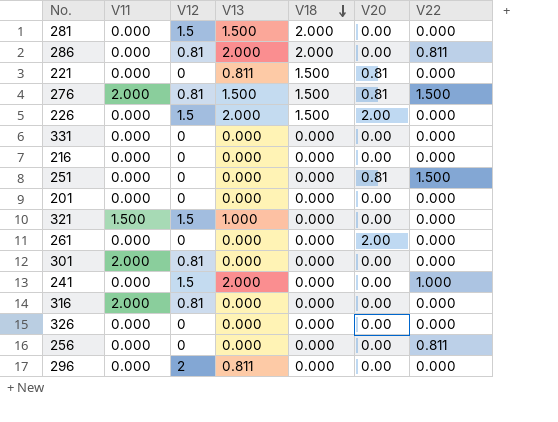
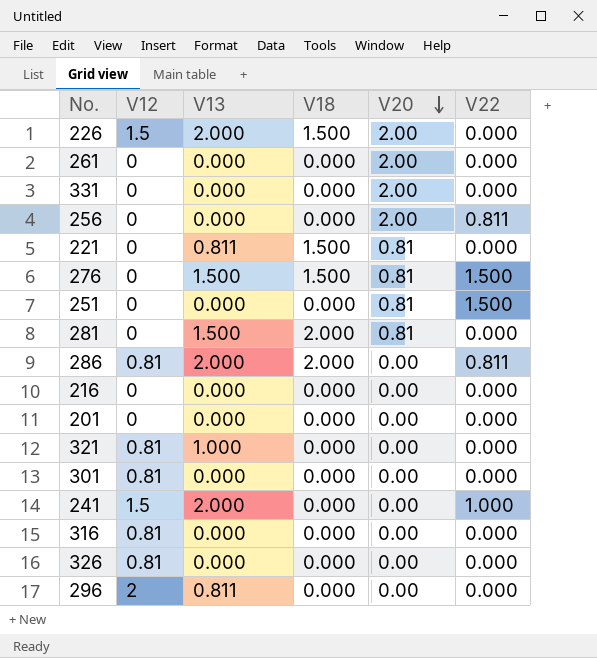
row order: V18 descending -> V20 descending
column V11 | position: 2 -> none
331 | V20: 0.00 -> 2.00
256 | V20: 0.00 -> 2.00
276 | V12: 0.81 -> 0
281 | V12: 1.5 -> 0
281 | V20: 0.00 -> 0.81
321 | V12: 1.5 -> 0.81
326 | V12: 0 -> 0.81

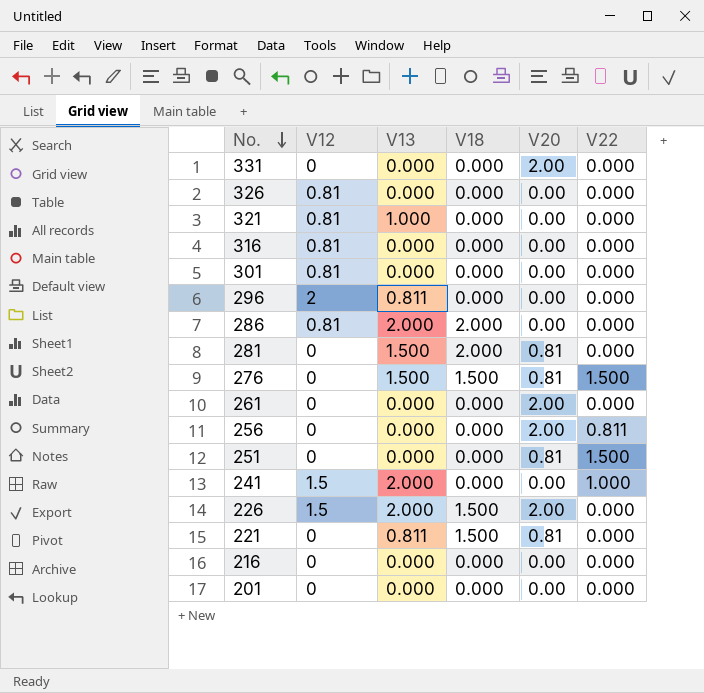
row order: V20 descending -> No. descending
286 | V22: 0.811 -> 0.000

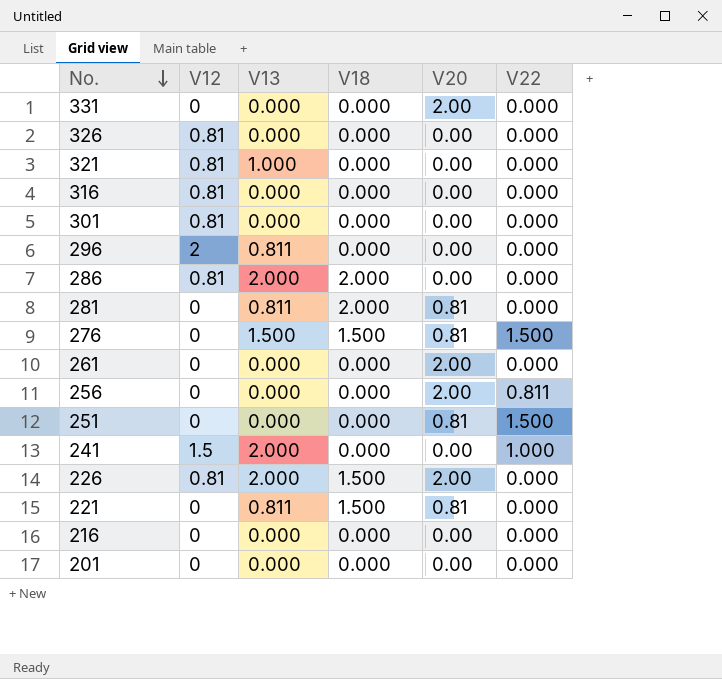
281 | V13: 1.500 -> 0.811
226 | V12: 1.5 -> 0.81

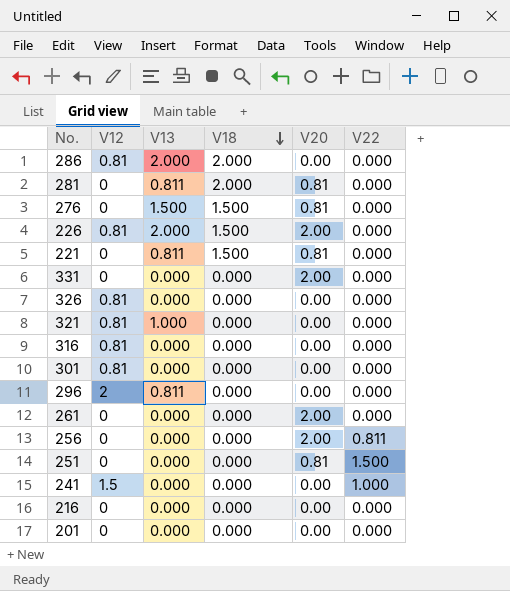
row order: No. descending -> V18 descending
276 | V22: 1.500 -> 0.000
241 | V13: 2.000 -> 0.000

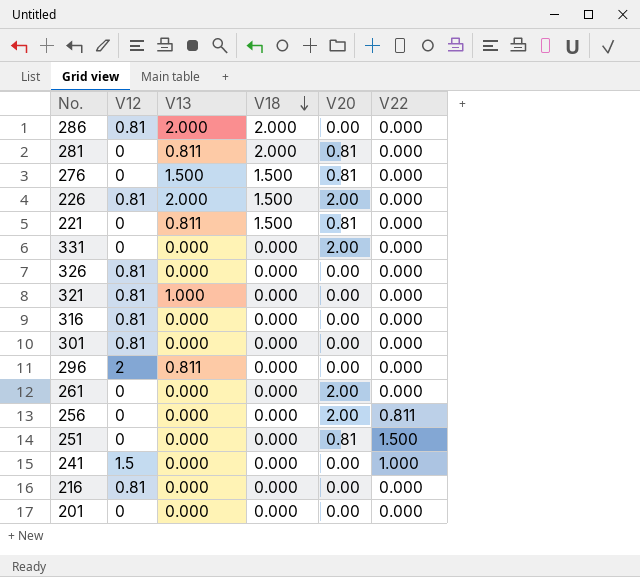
216 | V12: 0 -> 0.81

